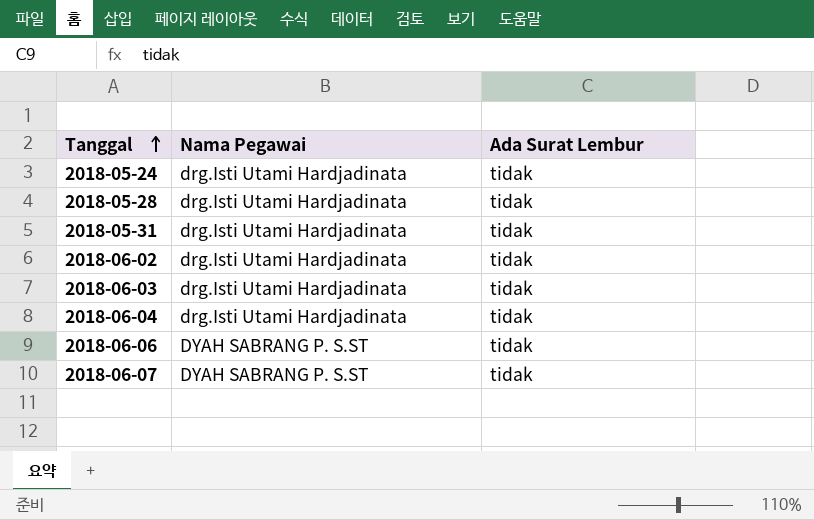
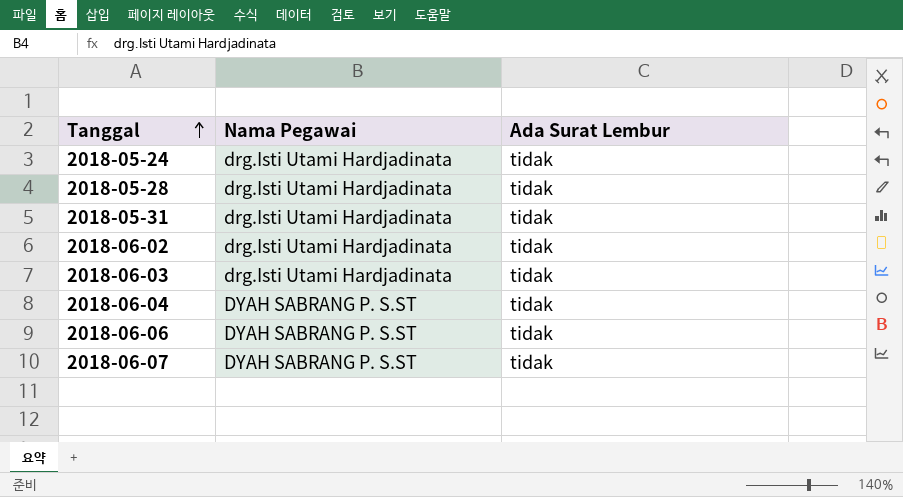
2018-06-04 | Nama Pegawai: drg.Isti Utami Hardjadinata -> DYAH SABRANG P. S.ST

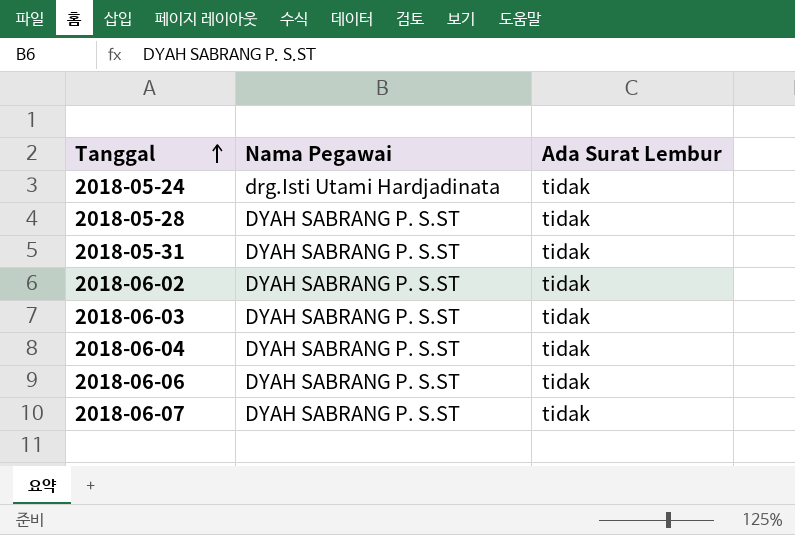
2018-05-28 | Nama Pegawai: drg.Isti Utami Hardjadinata -> DYAH SABRANG P. S.ST
2018-05-31 | Nama Pegawai: drg.Isti Utami Hardjadinata -> DYAH SABRANG P. S.ST
2018-06-02 | Nama Pegawai: drg.Isti Utami Hardjadinata -> DYAH SABRANG P. S.ST
2018-06-03 | Nama Pegawai: drg.Isti Utami Hardjadinata -> DYAH SABRANG P. S.ST

